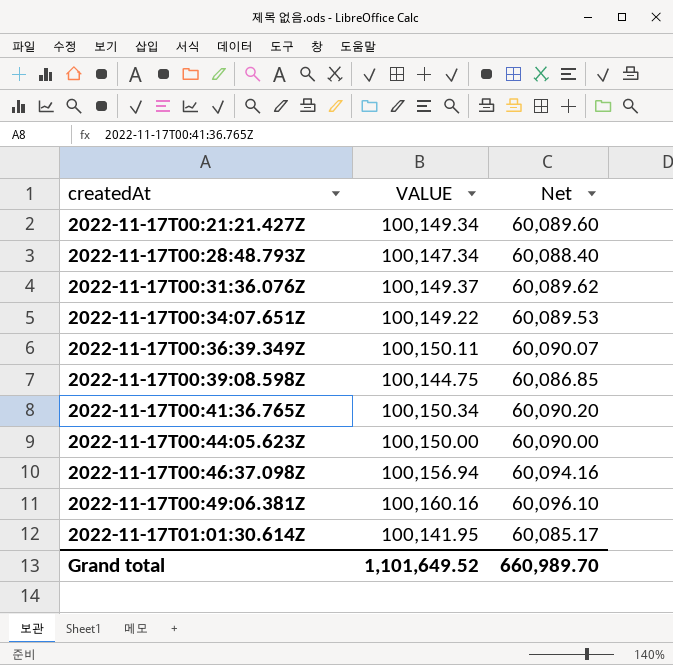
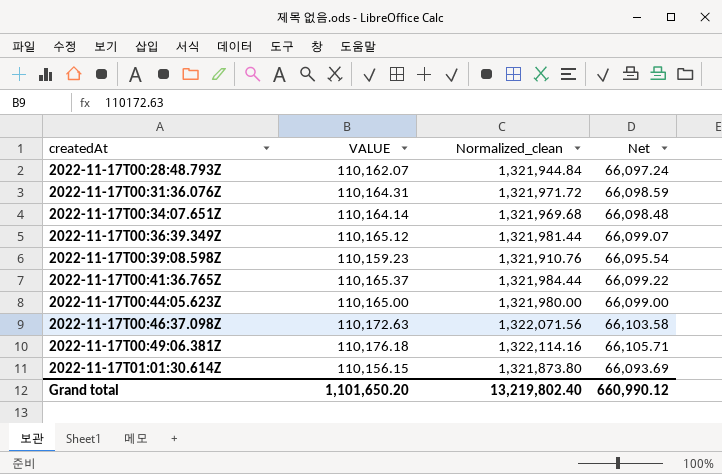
column Normalized_clean | formula: none -> [VALUE] * 12
row 2022-11-17T00:21:21.427Z: 100,149.34 | 60,089.60 -> none
2022-11-17T00:28:48.793Z | VALUE: 100,147.34 -> 110,162.07
2022-11-17T00:28:48.793Z | Net: 60,088.40 -> 66,097.24
2022-11-17T00:31:36.076Z | VALUE: 100,149.37 -> 110,164.31
2022-11-17T00:31:36.076Z | Net: 60,089.62 -> 66,098.59
2022-11-17T00:34:07.651Z | VALUE: 100,149.22 -> 110,164.14
2022-11-17T00:34:07.651Z | Net: 60,089.53 -> 66,098.48
2022-11-17T00:36:39.349Z | VALUE: 100,150.11 -> 110,165.12
2022-11-17T00:36:39.349Z | Net: 60,090.07 -> 66,099.07
2022-11-17T00:39:08.598Z | VALUE: 100,144.75 -> 110,159.23
2022-11-17T00:39:08.598Z | Net: 60,086.85 -> 66,095.54
2022-11-17T00:41:36.765Z | VALUE: 100,150.34 -> 110,165.37
2022-11-17T00:41:36.765Z | Net: 60,090.20 -> 66,099.22
2022-11-17T00:44:05.623Z | VALUE: 100,150.00 -> 110,165.00
2022-11-17T00:44:05.623Z | Net: 60,090.00 -> 66,099.00
2022-11-17T00:46:37.098Z | VALUE: 100,156.94 -> 110,172.63
2022-11-17T00:46:37.098Z | Net: 60,094.16 -> 66,103.58
2022-11-17T00:49:06.381Z | VALUE: 100,160.16 -> 110,176.18
2022-11-17T00:49:06.381Z | Net: 60,096.10 -> 66,105.71
2022-11-17T01:01:30.614Z | VALUE: 100,141.95 -> 110,156.15
2022-11-17T01:01:30.614Z | Net: 60,085.17 -> 66,093.69
Grand total | VALUE: 1,101,649.52 -> 1,101,650.20
Grand total | Net: 660,989.70 -> 660,990.12

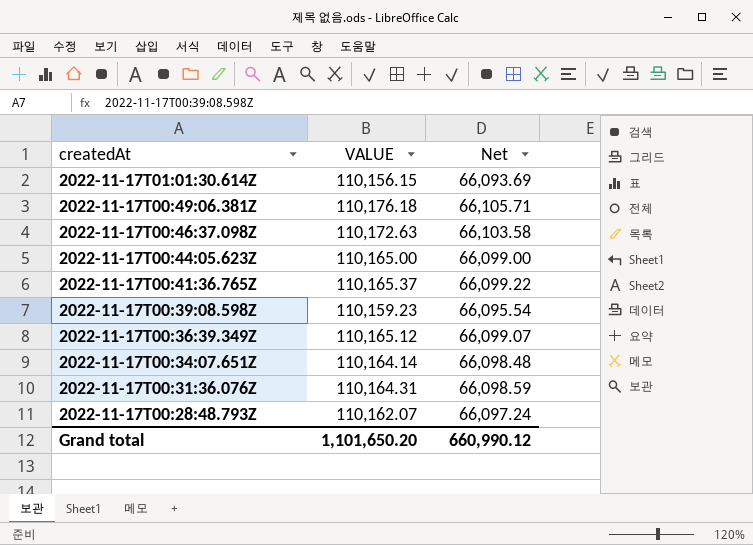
row order: createdAt ascending -> createdAt descending
column Normalized_clean | formula: [VALUE] * 12 -> none

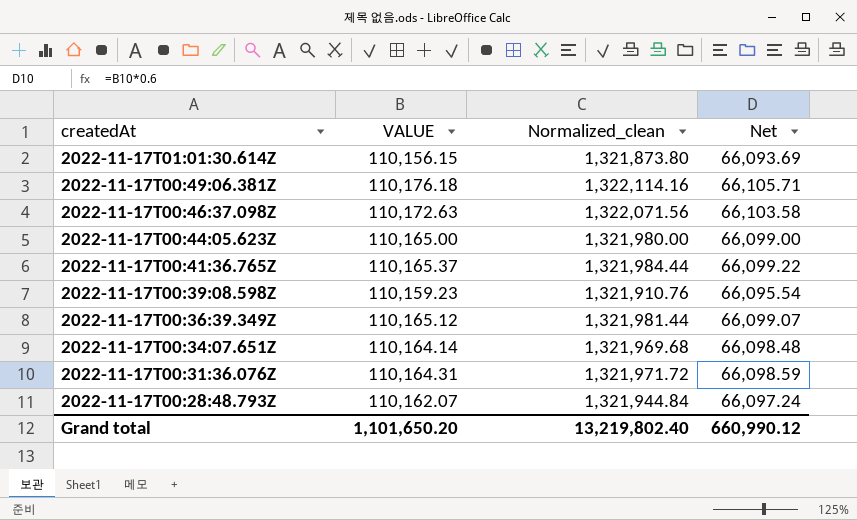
column Normalized_clean | formula: none -> [VALUE] * 12

